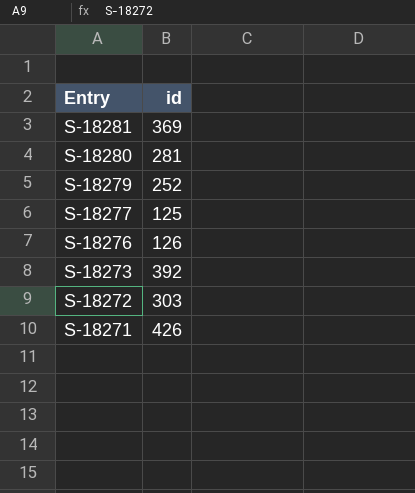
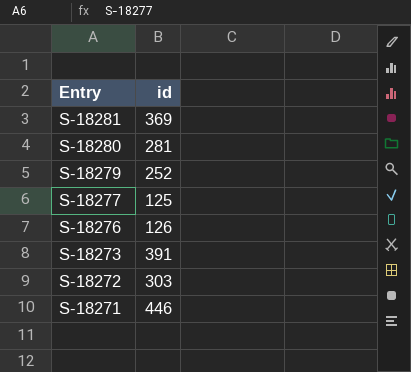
S-18273 | id: 392 -> 391
S-18271 | id: 426 -> 446

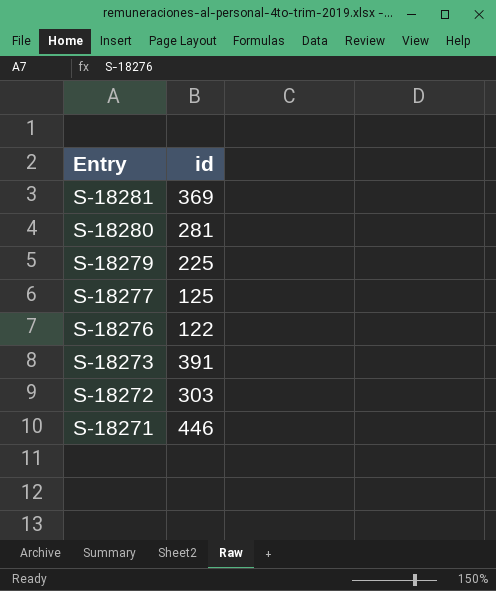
S-18279 | id: 252 -> 225
S-18276 | id: 126 -> 122

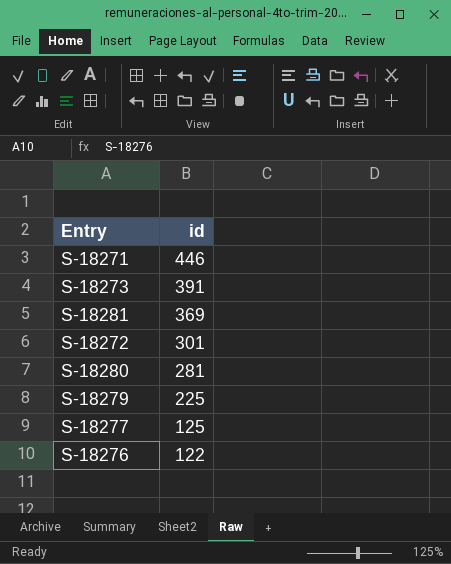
row order: Entry descending -> id descending
S-18272 | id: 303 -> 301

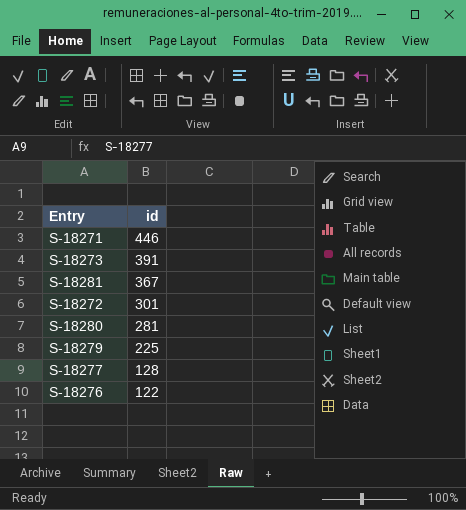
S-18281 | id: 369 -> 367
S-18277 | id: 125 -> 128

